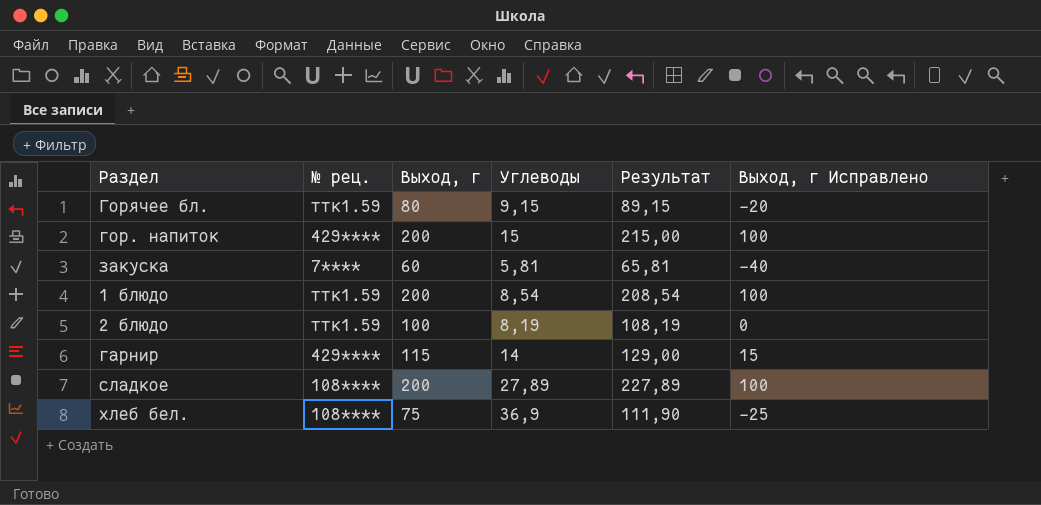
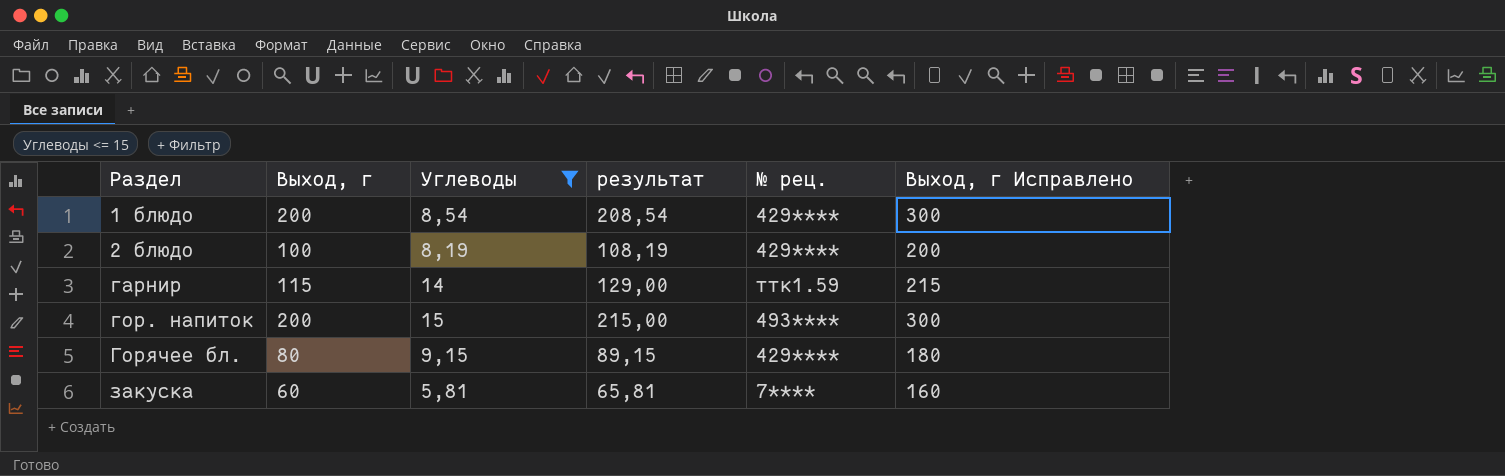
filter: none -> Углеводы <= 15
row order: none -> Раздел ascending
column name: Результат -> результат
column № рец. | position: 2 -> 5
column Выход, г Исправлено | formula: [Выход, г] - 100 -> [Выход, г] + 100
1 блюдо | № рец.: ттк1.59 -> 429****
2 блюдо | № рец.: ттк1.59 -> 429****
гарнир | № рец.: 429**** -> ттк1.59
гор. напиток | № рец.: 429**** -> 493****
Горячее бл. | № рец.: ттк1.59 -> 429****

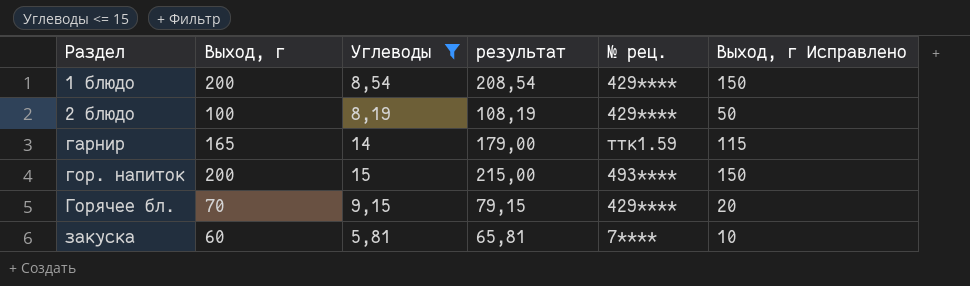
column Выход, г Исправлено | formula: [Выход, г] + 100 -> [Выход, г] - 50
гарнир | Выход, г: 115 -> 165
гарнир | результат: 129,00 -> 179,00
Горячее бл. | Выход, г: 80 -> 70
Горячее бл. | результат: 89,15 -> 79,15

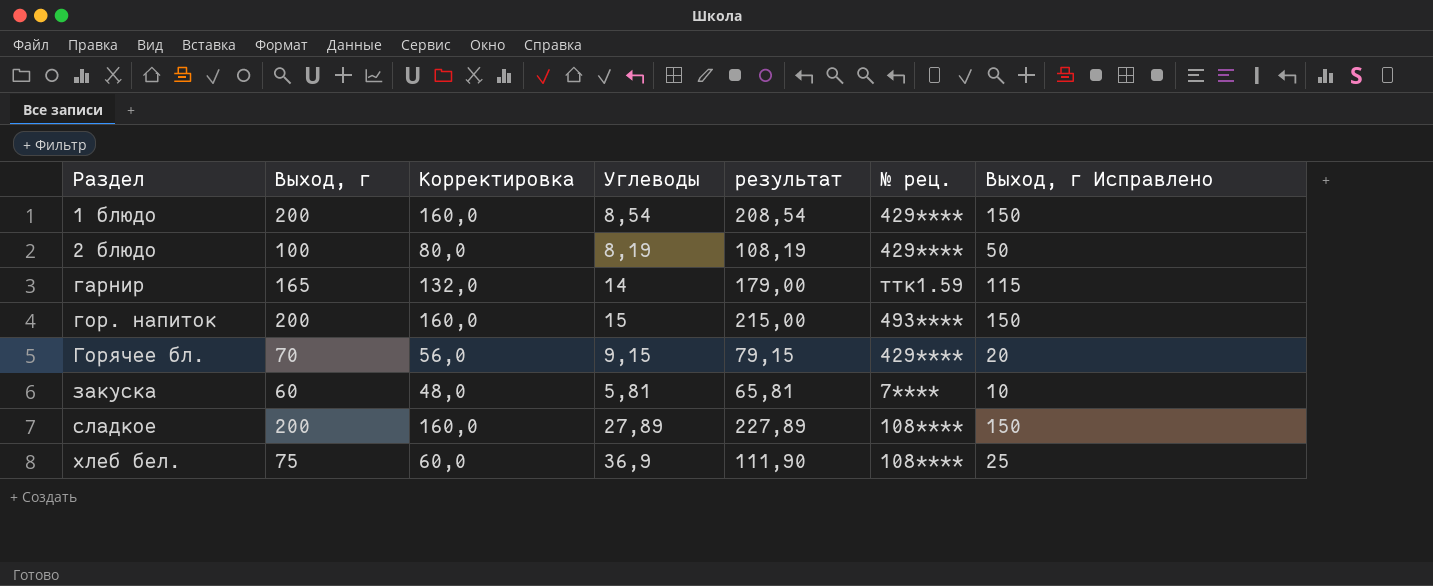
filter: Углеводы <= 15 -> none
column Корректировка | formula: none -> [Выход, г] * 0,8

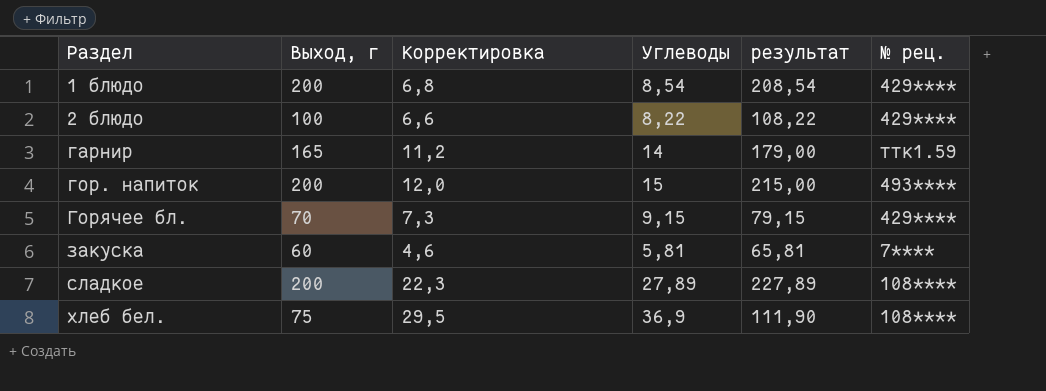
column Выход, г Исправлено | formula: [Выход, г] - 50 -> none
column Корректировка | formula: [Выход, г] * 0,8 -> [Углеводы] * 0,8
2 блюдо | Углеводы: 8,19 -> 8,22
2 блюдо | результат: 108,19 -> 108,22

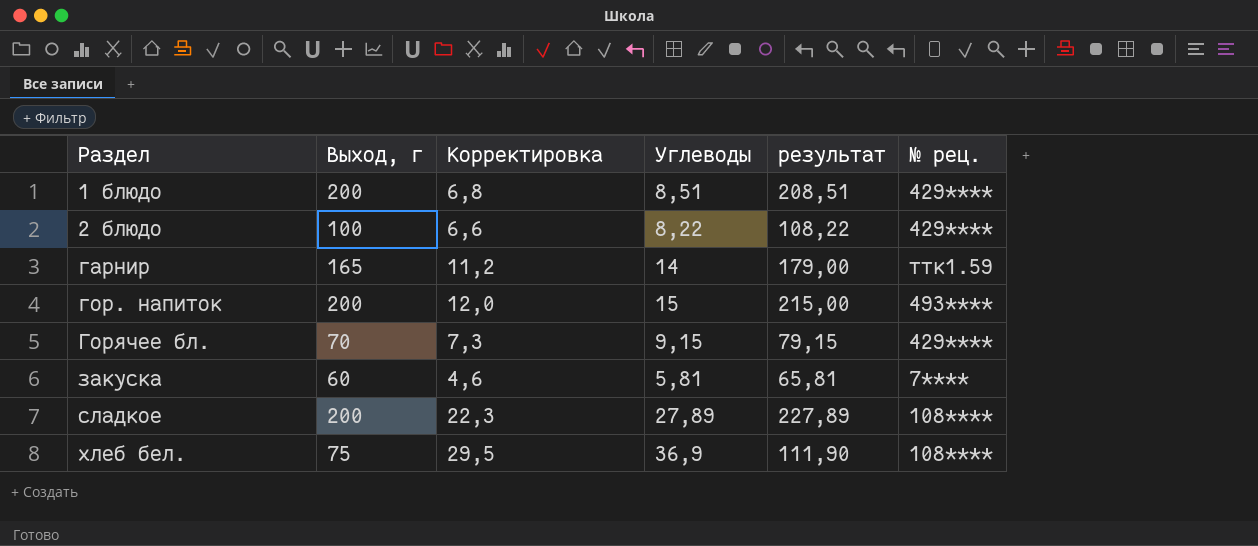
1 блюдо | Углеводы: 8,54 -> 8,51
1 блюдо | результат: 208,54 -> 208,51

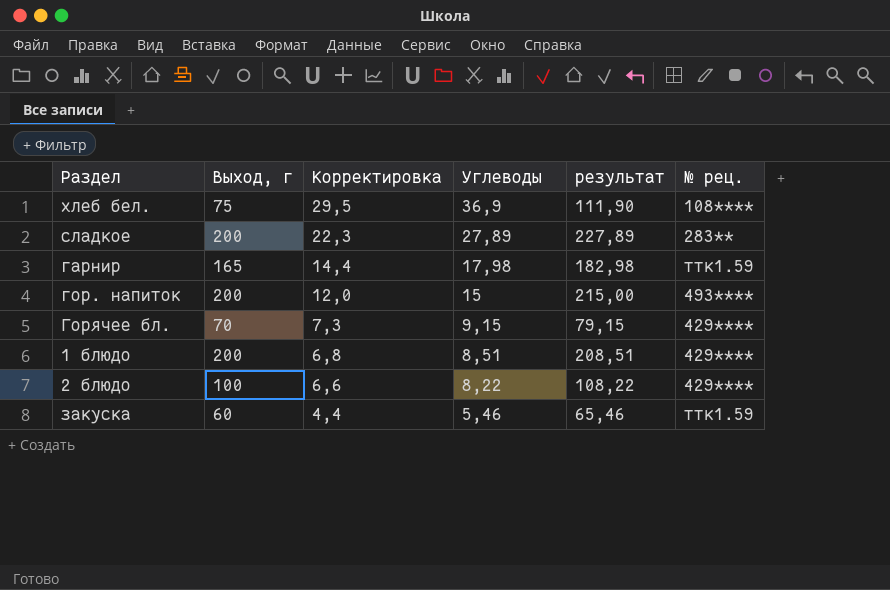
row order: Раздел ascending -> Корректировка descending
сладкое | № рец.: 108**** -> 283**
гарнир | Корректировка: 11,2 -> 14,4
гарнир | Углеводы: 14 -> 17,98
гарнир | результат: 179,00 -> 182,98
закуска | Корректировка: 4,6 -> 4,4
закуска | Углеводы: 5,81 -> 5,46
закуска | результат: 65,81 -> 65,46
закуска | № рец.: 7**** -> ттк1.59

